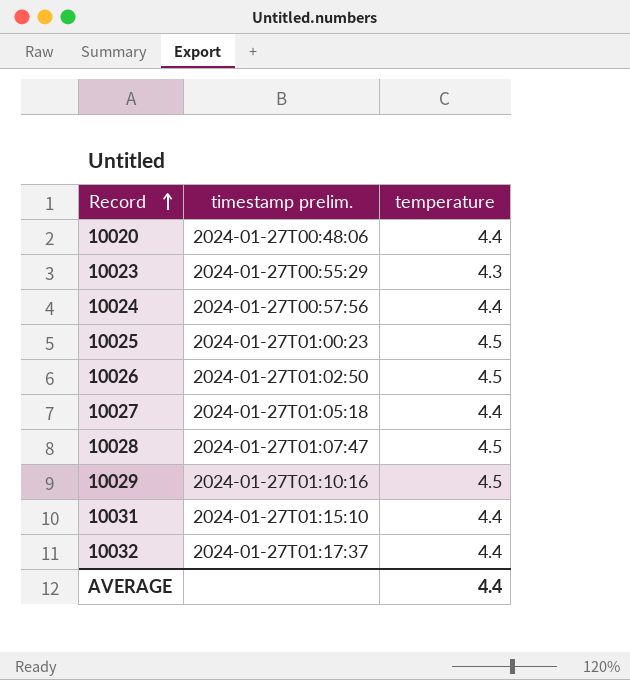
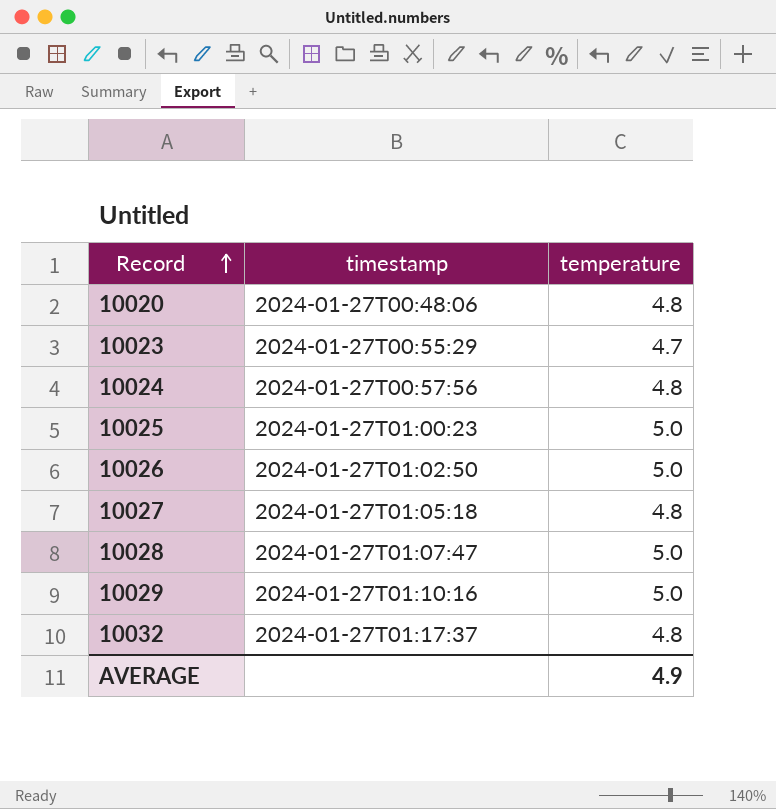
column name: timestamp prelim. -> timestamp
row 10031: 2024-01-27T01:15:10 | 4.4 -> none
10020 | temperature: 4.4 -> 4.8
10023 | temperature: 4.3 -> 4.7
10024 | temperature: 4.4 -> 4.8
10025 | temperature: 4.5 -> 5.0
10026 | temperature: 4.5 -> 5.0
10027 | temperature: 4.4 -> 4.8
10028 | temperature: 4.5 -> 5.0
10029 | temperature: 4.5 -> 5.0
10032 | temperature: 4.4 -> 4.8
AVERAGE | temperature: 4.4 -> 4.9

